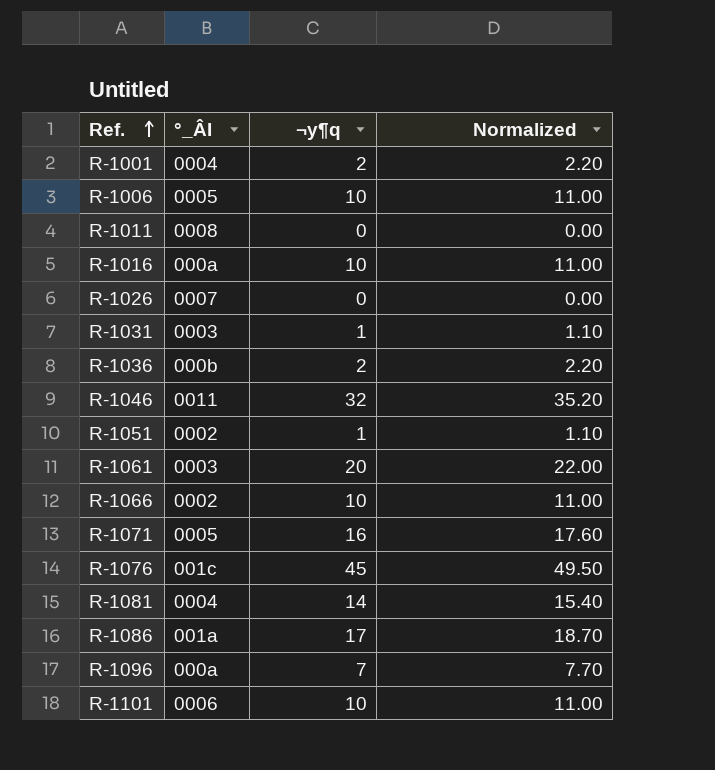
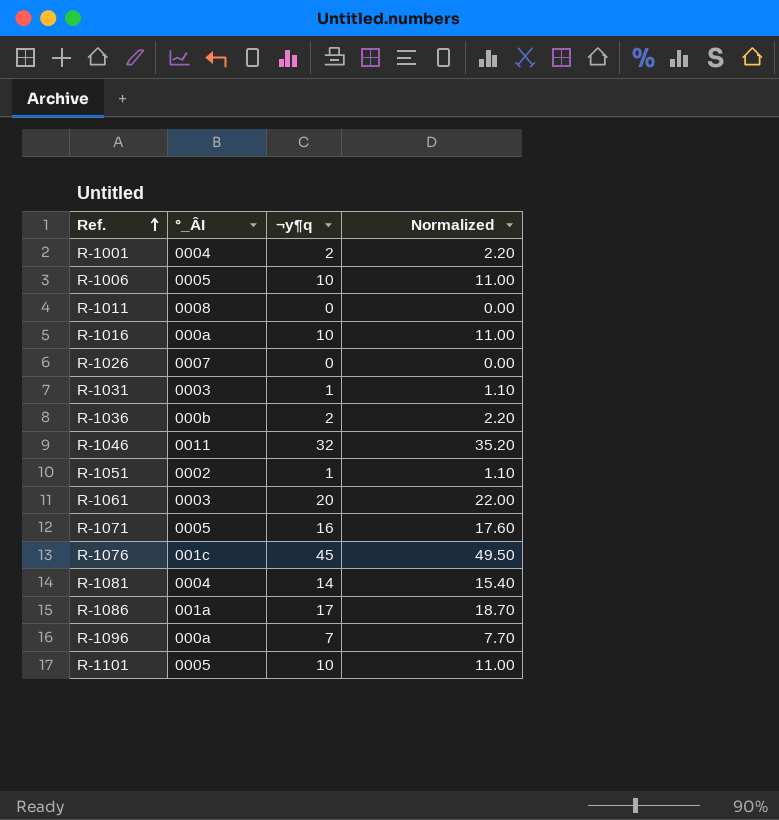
row R-1066: 0002 | 10 | 11.00 -> none
R-1101 | °_ÂI: 0006 -> 0005

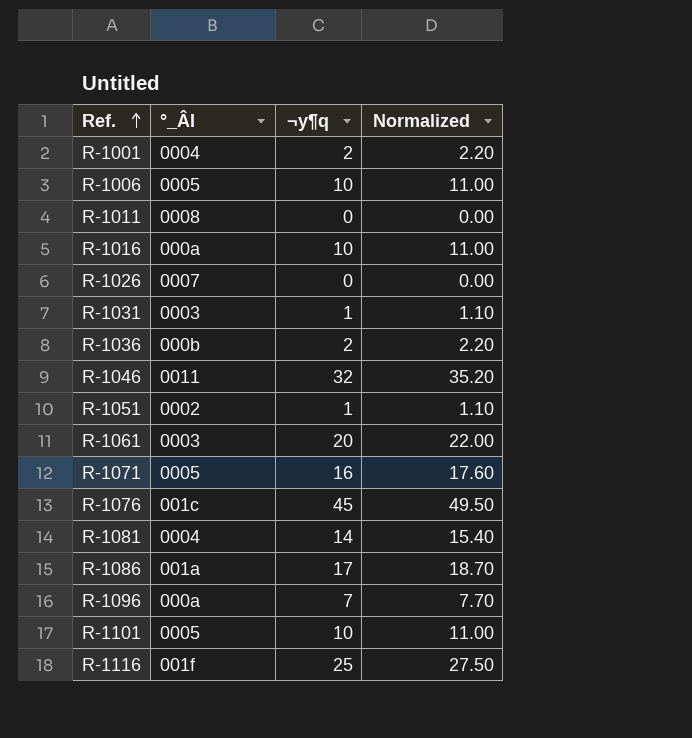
row R-1116: none -> 001f | 25 | 27.50

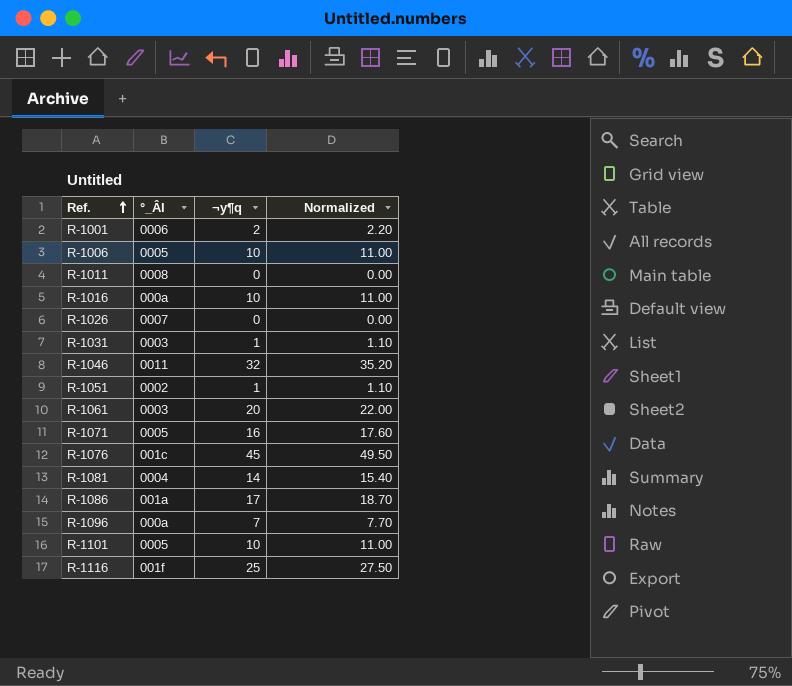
row R-1036: 000b | 2 | 2.20 -> none
R-1001 | °_ÂI: 0004 -> 0006

